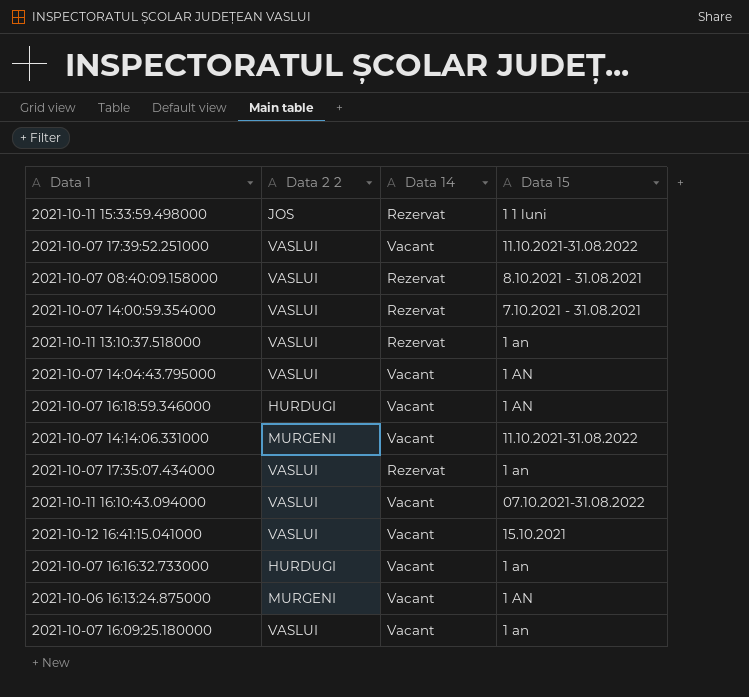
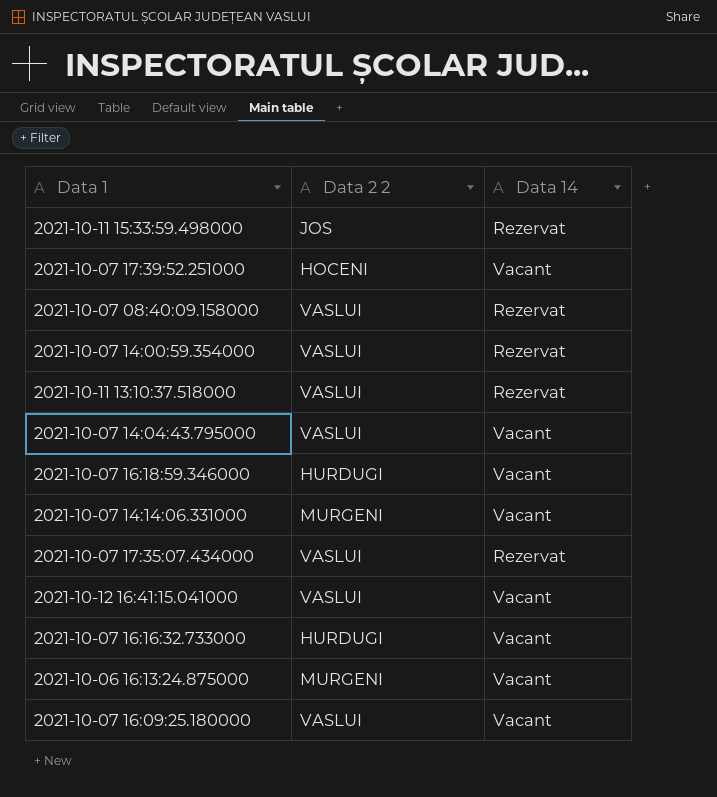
column Data 15 | position: 4 -> none
row 2021-10-11 16:10:43.094000: VASLUI | Vacant | 07.10.2021-31.08.2022 -> none
2021-10-07 17:39:52.251000 | Data 2 2: VASLUI -> HOCENI

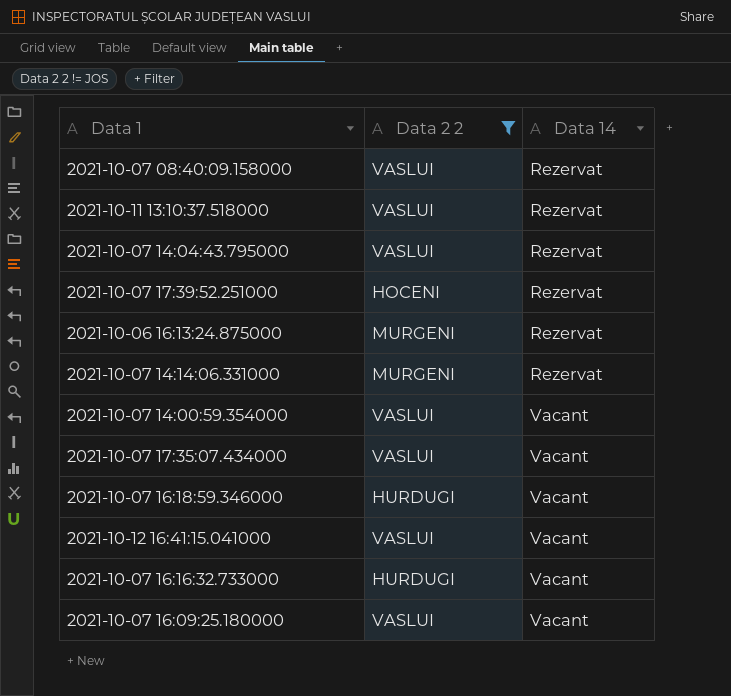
filter: none -> Data 2 2 != JOS
row order: none -> Data 14 ascending
2021-10-07 14:04:43.795000 | Data 14: Vacant -> Rezervat
2021-10-07 17:39:52.251000 | Data 14: Vacant -> Rezervat
2021-10-06 16:13:24.875000 | Data 14: Vacant -> Rezervat
2021-10-07 14:14:06.331000 | Data 14: Vacant -> Rezervat
2021-10-07 14:00:59.354000 | Data 14: Rezervat -> Vacant
2021-10-07 17:35:07.434000 | Data 14: Rezervat -> Vacant

